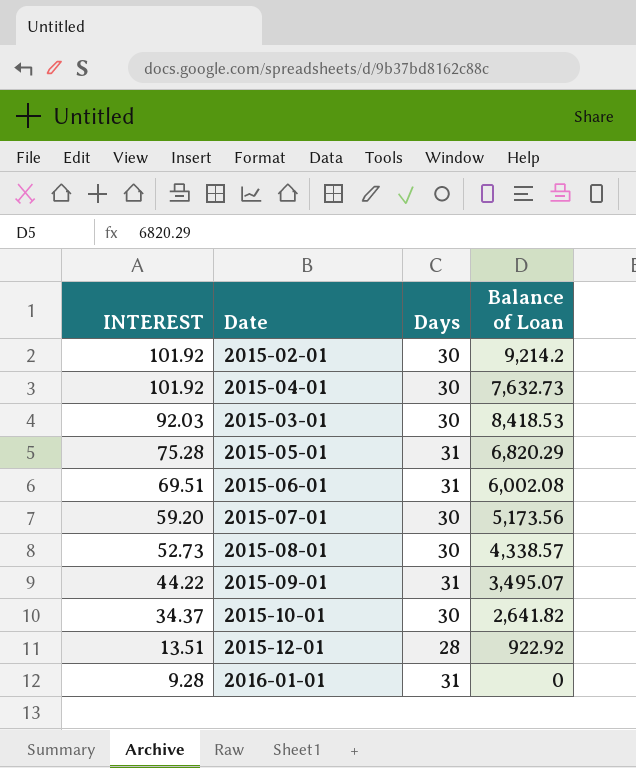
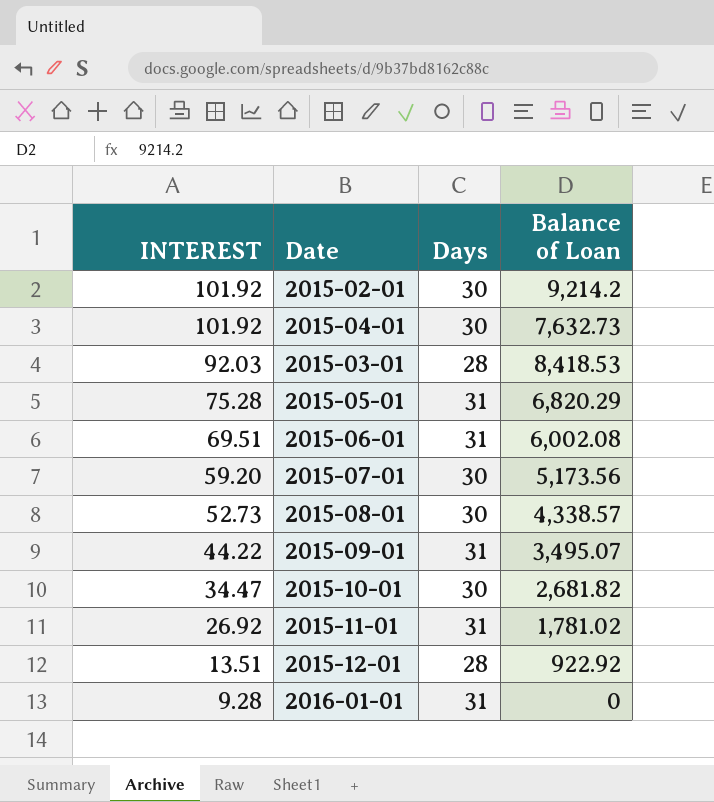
2015-03-01 | Days: 30 -> 28
2015-10-01 | INTEREST: 34.37 -> 34.47
2015-10-01 | Balance of Loan: 2,641.82 -> 2,681.82
row 2015-11-01: none -> 26.92 | 31 | 1,781.02

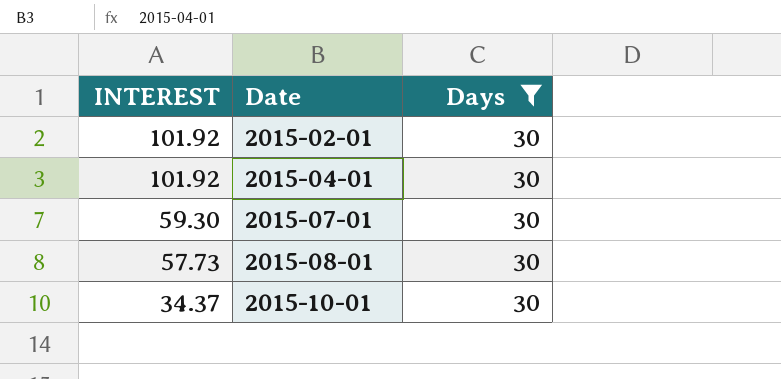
filter: none -> Days = 30
column Balance of Loan | position: 4 -> none
2015-07-01 | INTEREST: 59.20 -> 59.30
2015-08-01 | INTEREST: 52.73 -> 57.73
2015-10-01 | INTEREST: 34.47 -> 34.37

